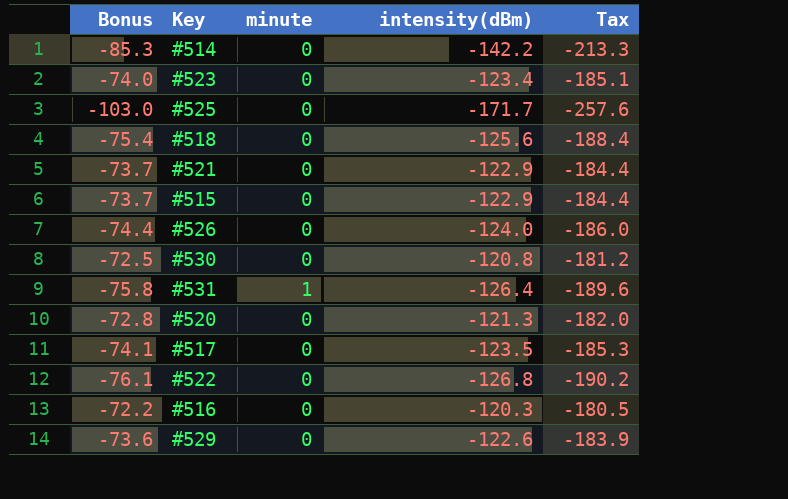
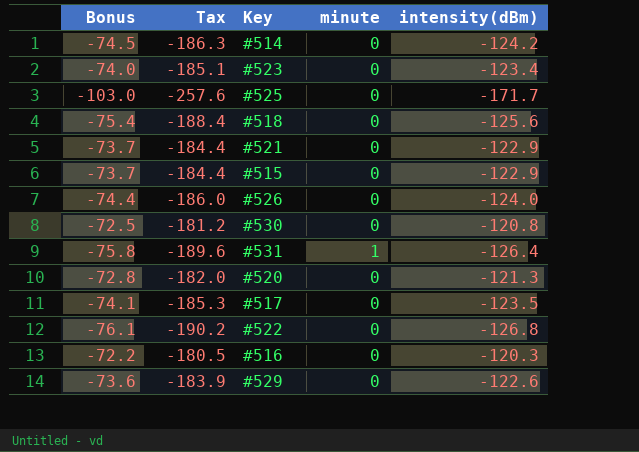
column Tax | position: 5 -> 2
#514 | Bonus: -85.3 -> -74.5
#514 | Tax: -213.3 -> -186.3
#514 | intensity(dBm): -142.2 -> -124.2

